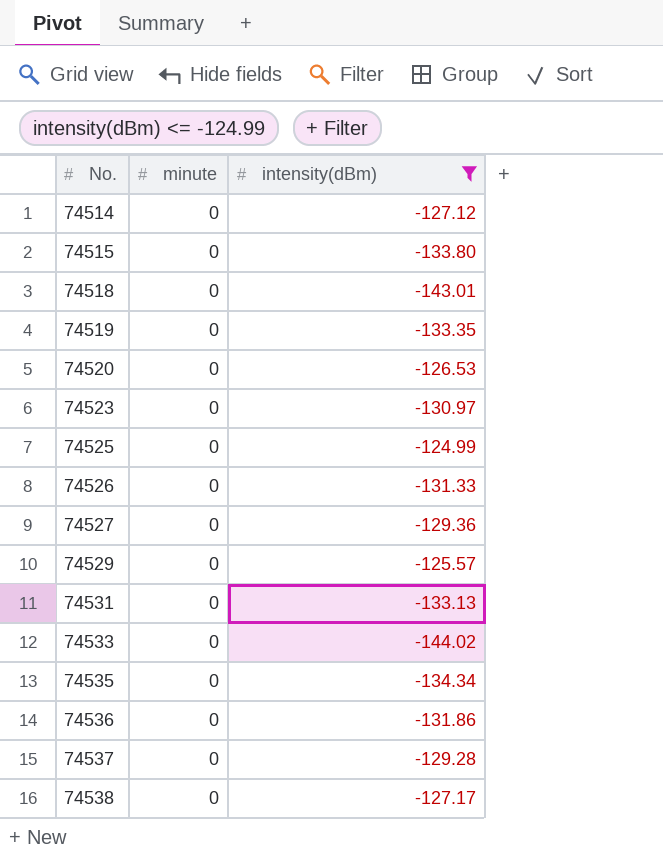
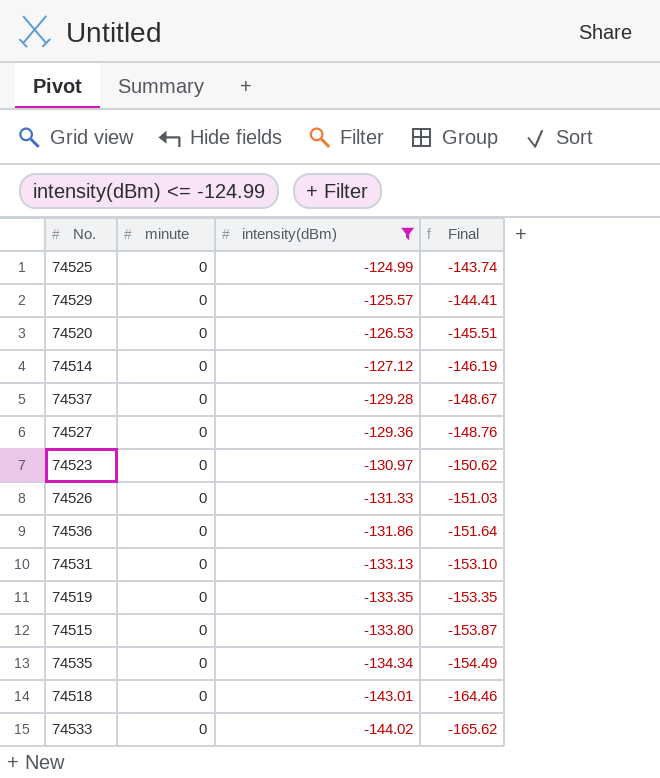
row order: No. ascending -> intensity(dBm) descending
column Final | formula: none -> [intensity(dBm)] * 1.15
row 74538: 0 | -127.17 -> none

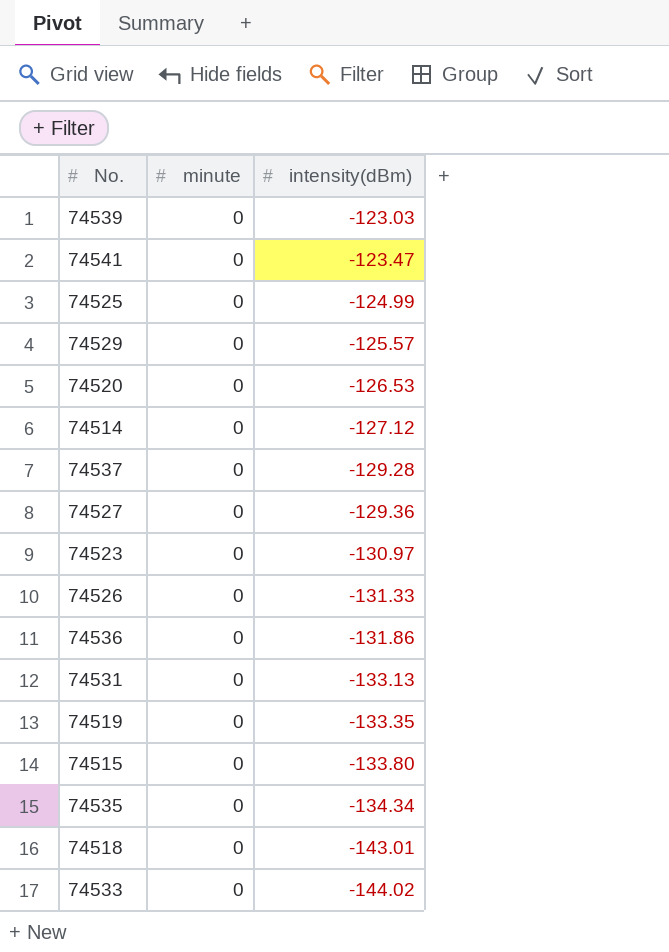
filter: intensity(dBm) <= -124.99 -> none
column Final | formula: [intensity(dBm)] * 1.15 -> none

